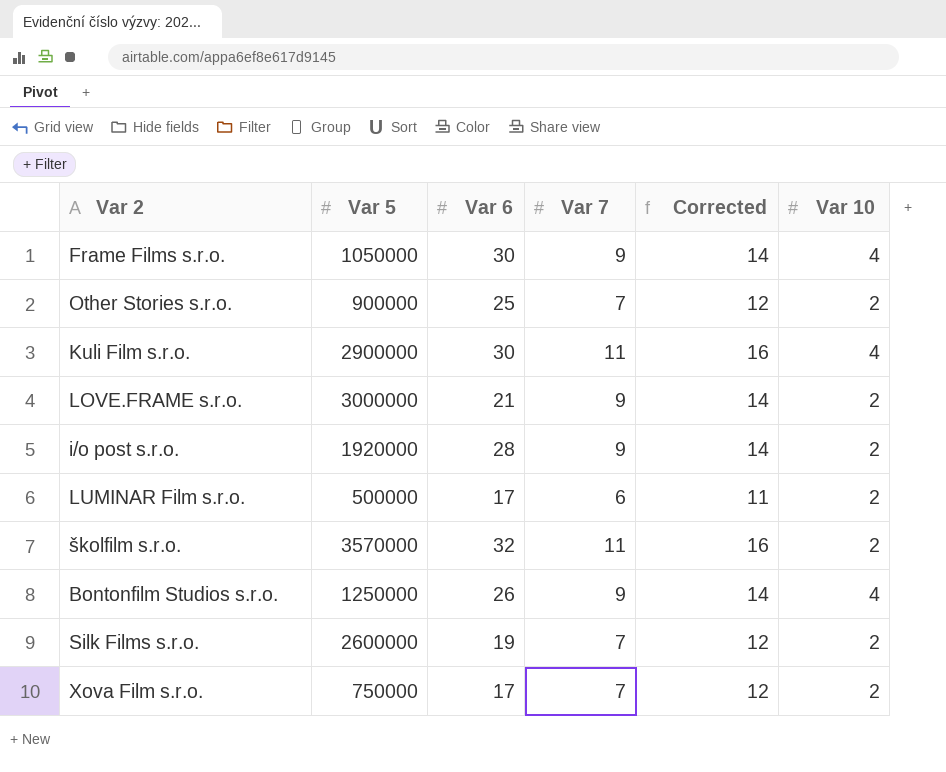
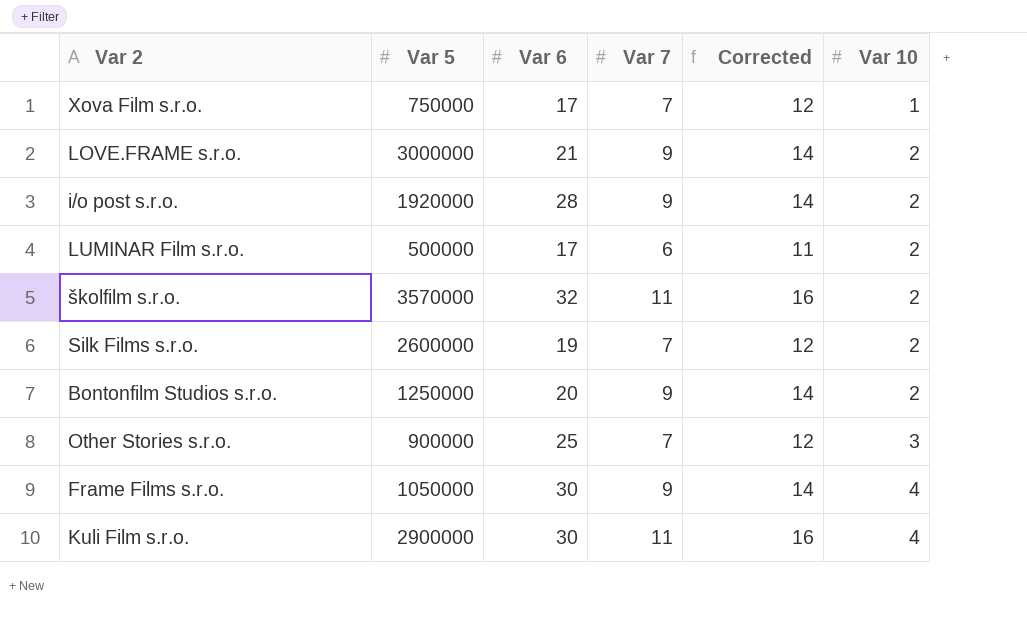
row order: none -> Var 10 ascending
Xova Film s.r.o. | Var 10: 2 -> 1
Bontonfilm Studios s.r.o. | Var 6: 26 -> 20
Bontonfilm Studios s.r.o. | Var 10: 4 -> 2
Other Stories s.r.o. | Var 10: 2 -> 3

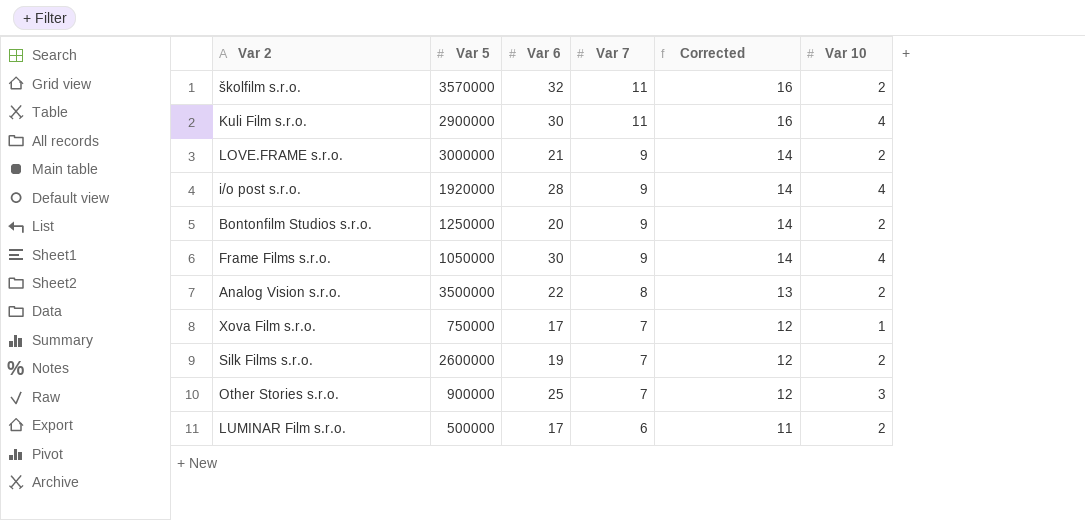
row order: Var 10 ascending -> Var 7 descending
i/o post s.r.o. | Var 10: 2 -> 4
row Analog Vision s.r.o.: none -> 3500000 | 22 | 8 | 13 | 2

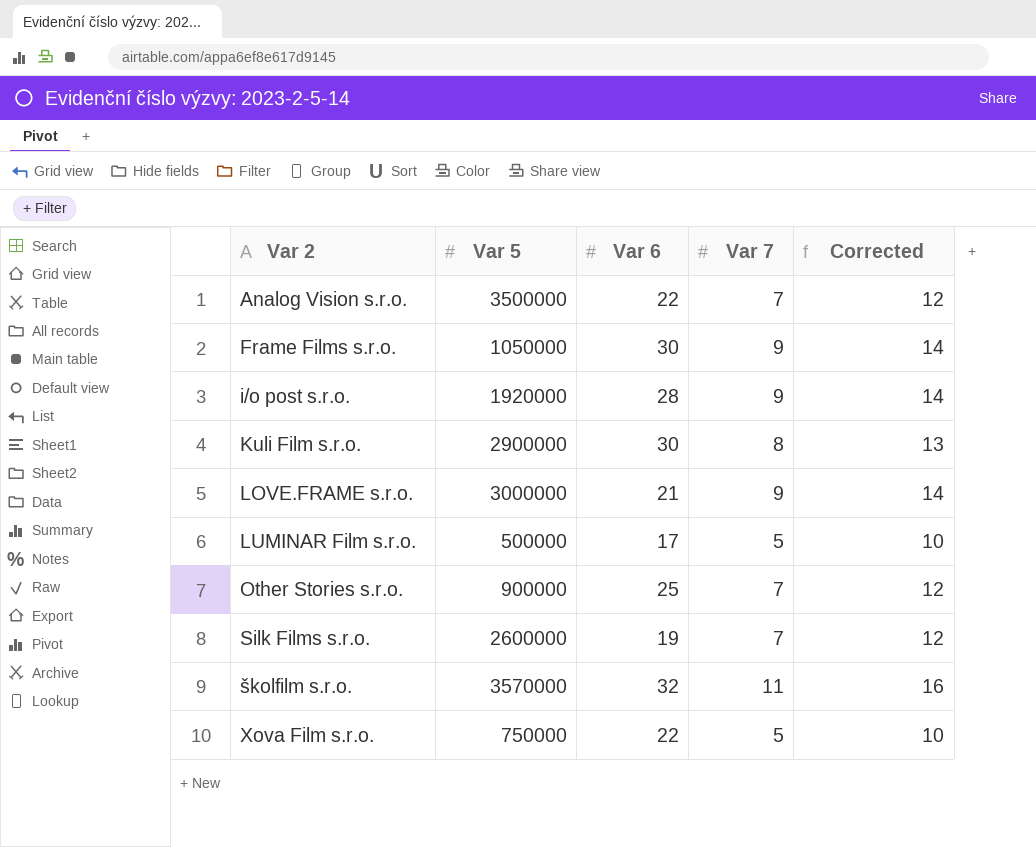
row order: Var 7 descending -> Var 2 ascending
column Var 10 | position: 6 -> none
row Bontonfilm Studios s.r.o.: 1250000 | 20 | 9 | 14 | 2 -> none
Analog Vision s.r.o. | Var 7: 8 -> 7
Analog Vision s.r.o. | Corrected: 13 -> 12
Kuli Film s.r.o. | Var 7: 11 -> 8
Kuli Film s.r.o. | Corrected: 16 -> 13
LUMINAR Film s.r.o. | Var 7: 6 -> 5
LUMINAR Film s.r.o. | Corrected: 11 -> 10
Xova Film s.r.o. | Var 6: 17 -> 22
Xova Film s.r.o. | Var 7: 7 -> 5
Xova Film s.r.o. | Corrected: 12 -> 10

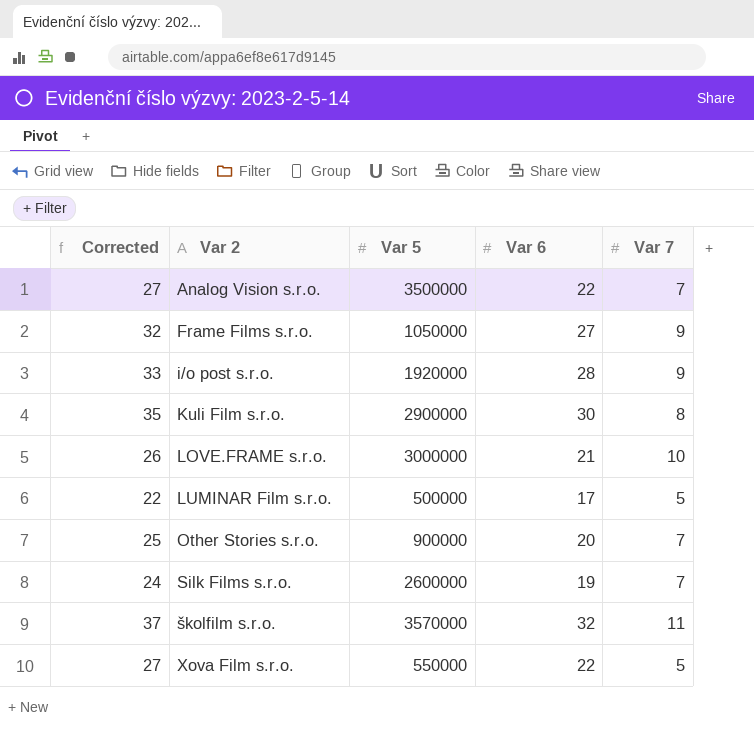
column Corrected | formula: [Var 7] + 5 -> [Var 6] + 5
column Corrected | position: 5 -> 1
Frame Films s.r.o. | Var 6: 30 -> 27
LOVE.FRAME s.r.o. | Var 7: 9 -> 10
Other Stories s.r.o. | Var 6: 25 -> 20
Xova Film s.r.o. | Var 5: 750000 -> 550000

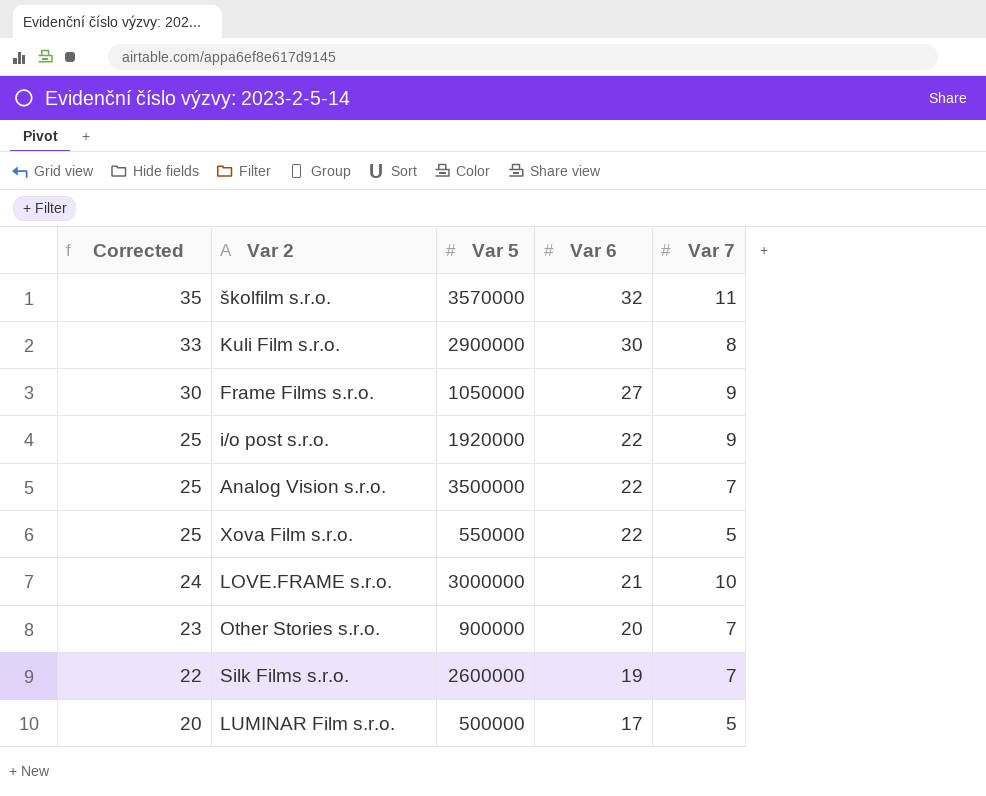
row order: Var 2 ascending -> Corrected descending
column Corrected | formula: [Var 6] + 5 -> [Var 6] + 3
i/o post s.r.o. | Var 6: 28 -> 22

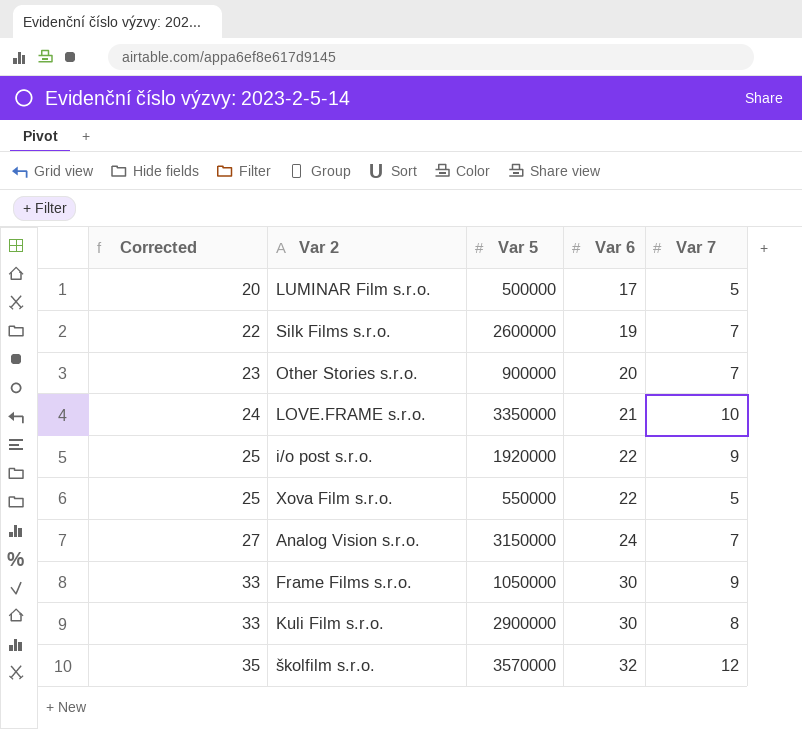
row order: Corrected descending -> Corrected ascending
LOVE.FRAME s.r.o. | Var 5: 3000000 -> 3350000
Analog Vision s.r.o. | Corrected: 25 -> 27
Analog Vision s.r.o. | Var 5: 3500000 -> 3150000
Analog Vision s.r.o. | Var 6: 22 -> 24
Frame Films s.r.o. | Corrected: 30 -> 33
Frame Films s.r.o. | Var 6: 27 -> 30
školfilm s.r.o. | Var 7: 11 -> 12

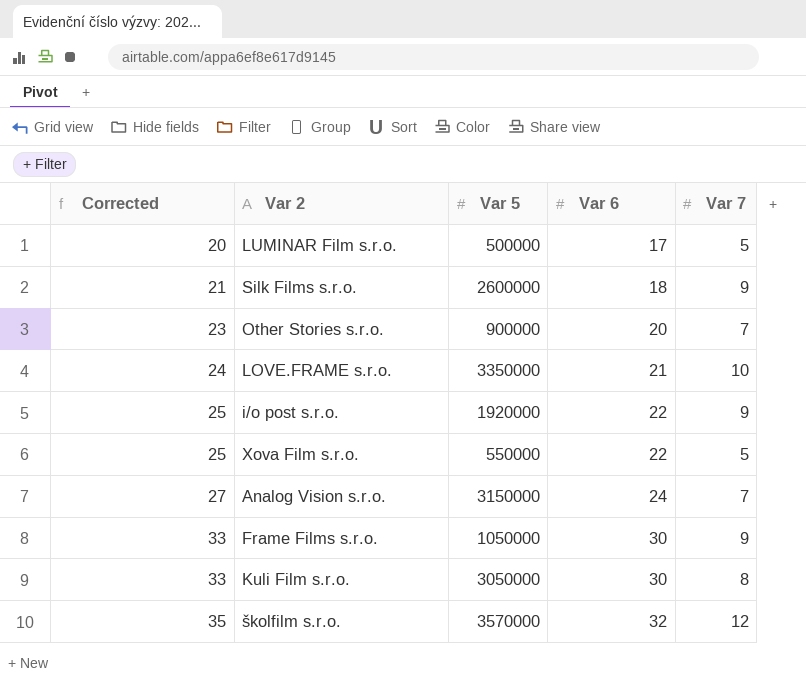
Silk Films s.r.o. | Corrected: 22 -> 21
Silk Films s.r.o. | Var 6: 19 -> 18
Silk Films s.r.o. | Var 7: 7 -> 9
Kuli Film s.r.o. | Var 5: 2900000 -> 3050000

